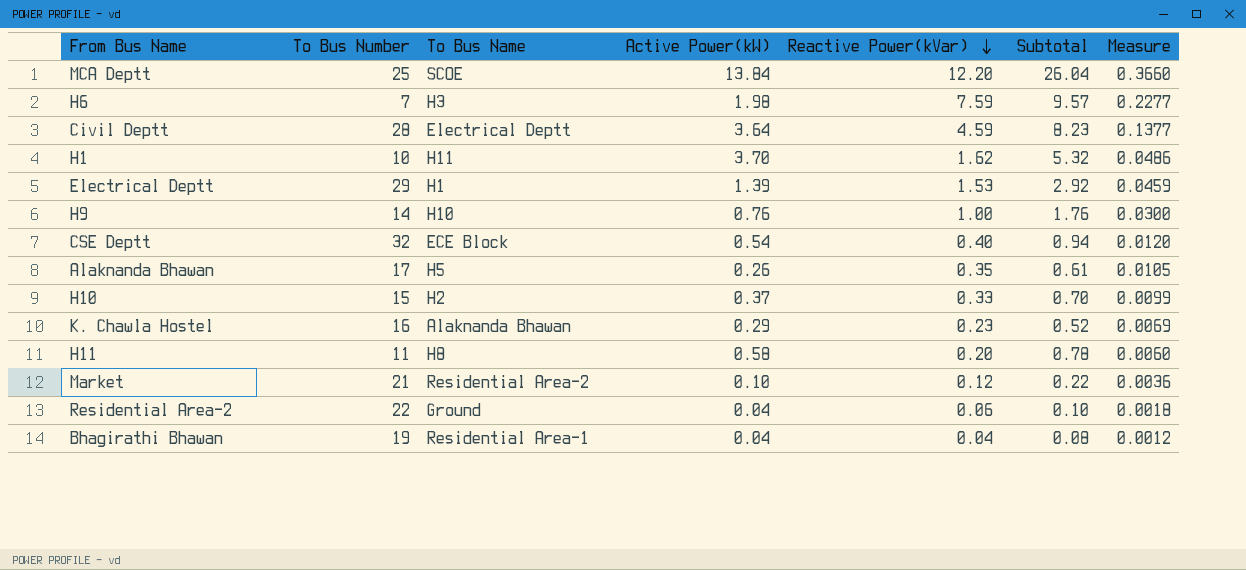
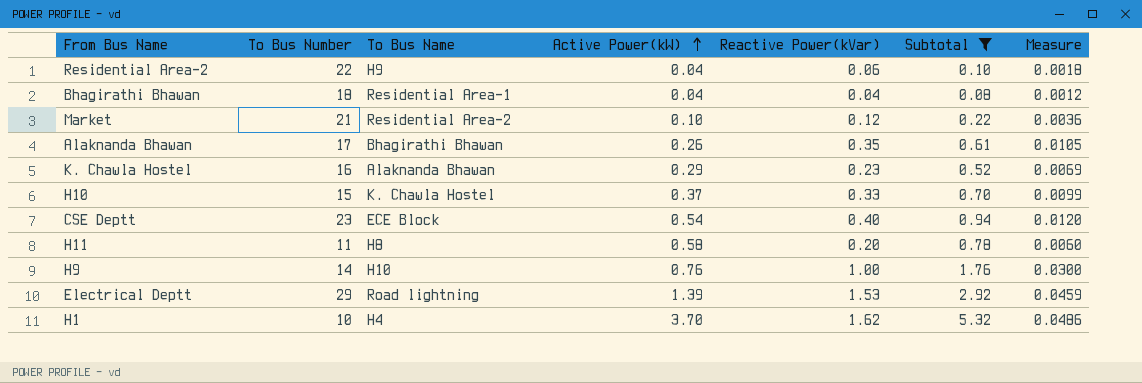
filter: none -> Subtotal <= 5.32
row order: Reactive Power(kVar) descending -> Active Power(kW) ascending
Residential Area-2 | To Bus Name: Ground -> H9
Bhagirathi Bhawan | To Bus Number: 19 -> 18
Alaknanda Bhawan | To Bus Name: H5 -> Bhagirathi Bhawan
H10 | To Bus Name: H2 -> K. Chawla Hostel
CSE Deptt | To Bus Number: 32 -> 23
Electrical Deptt | To Bus Name: H1 -> Road lightning
H1 | To Bus Name: H11 -> H4

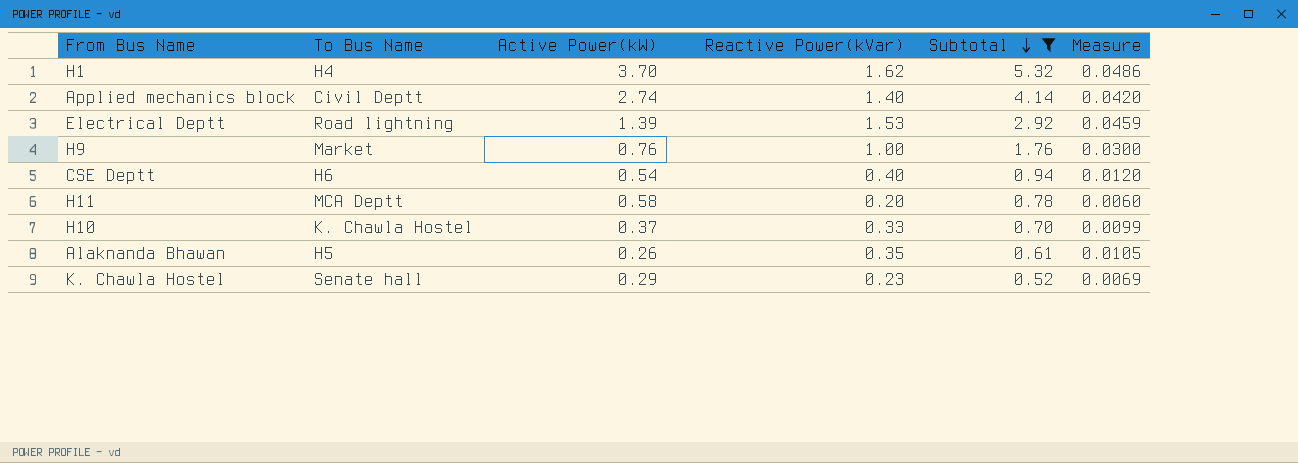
row order: Active Power(kW) ascending -> Subtotal descending
column To Bus Number | position: 2 -> none
row Residential Area-2: 22 | H9 | 0.04 | 0.06 | 0.10 | 0.0018 -> none
row Bhagirathi Bhawan: 18 | Residential Area-1 | 0.04 | 0.04 | 0.08 | 0.0012 -> none
row Market: 21 | Residential Area-2 | 0.10 | 0.12 | 0.22 | 0.0036 -> none
row Applied mechanics block: none -> Civil Deptt | 2.74 | 1.40 | 4.14 | 0.0420
H9 | To Bus Name: H10 -> Market
CSE Deptt | To Bus Name: ECE Block -> H6
H11 | To Bus Name: H8 -> MCA Deptt
Alaknanda Bhawan | To Bus Name: Bhagirathi Bhawan -> H5
K. Chawla Hostel | To Bus Name: Alaknanda Bhawan -> Senate hall

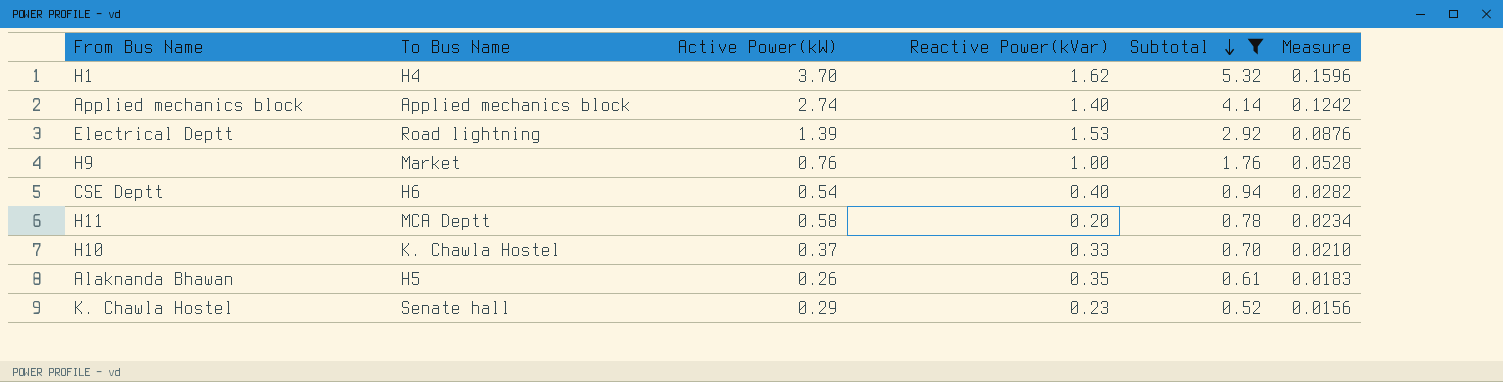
column Measure | formula: [Reactive Power(kVar)] * 0.03 -> [Subtotal] * 0.03
Applied mechanics block | To Bus Name: Civil Deptt -> Applied mechanics block

